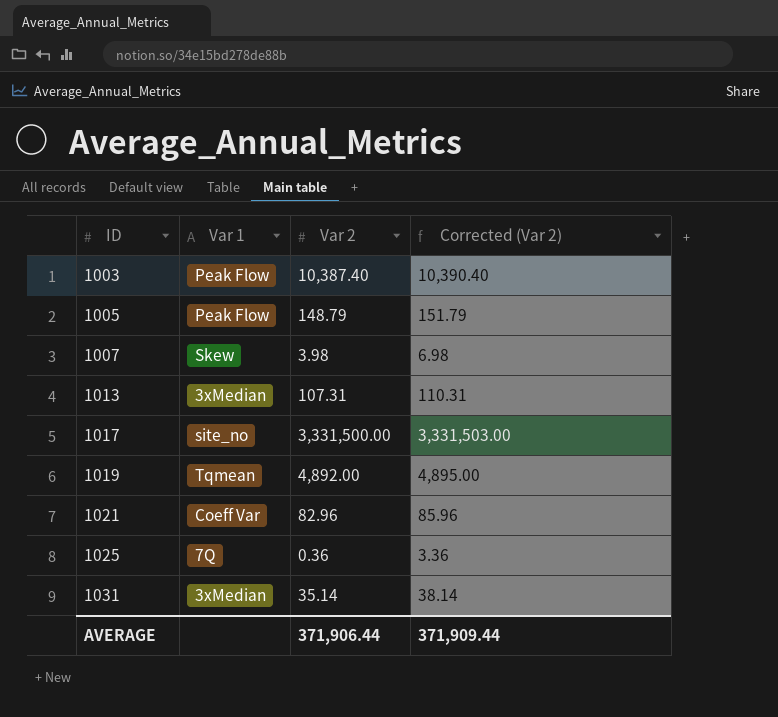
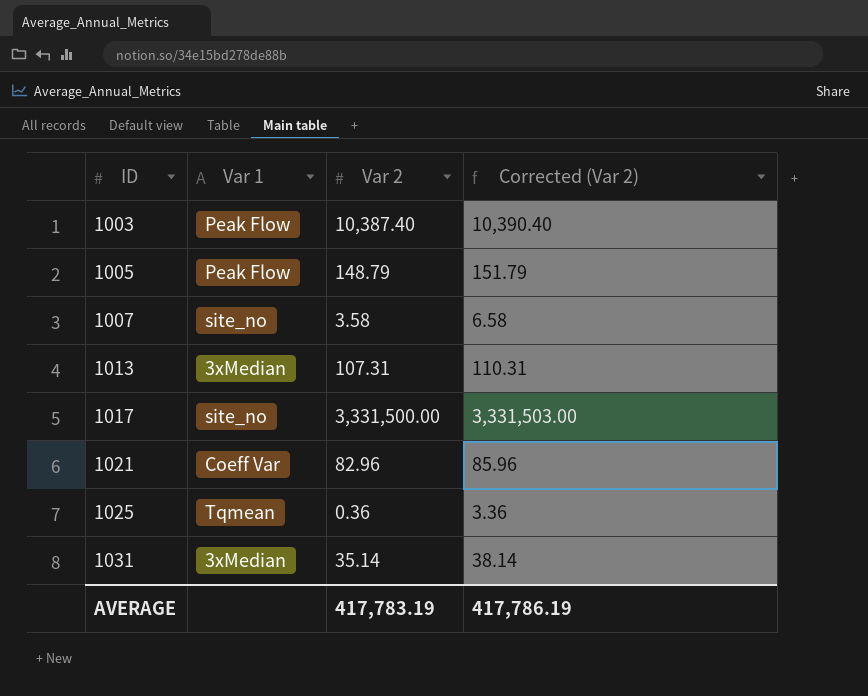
row 1019: Tqmean | 4,892.00 | 4,895.00 -> none
1007 | Var 1: Skew -> site_no
1007 | Var 2: 3.98 -> 3.58
1007 | Corrected (Var 2): 6.98 -> 6.58
1025 | Var 1: 7Q -> Tqmean
AVERAGE | Var 2: 371,906.44 -> 417,783.19
AVERAGE | Corrected (Var 2): 371,909.44 -> 417,786.19

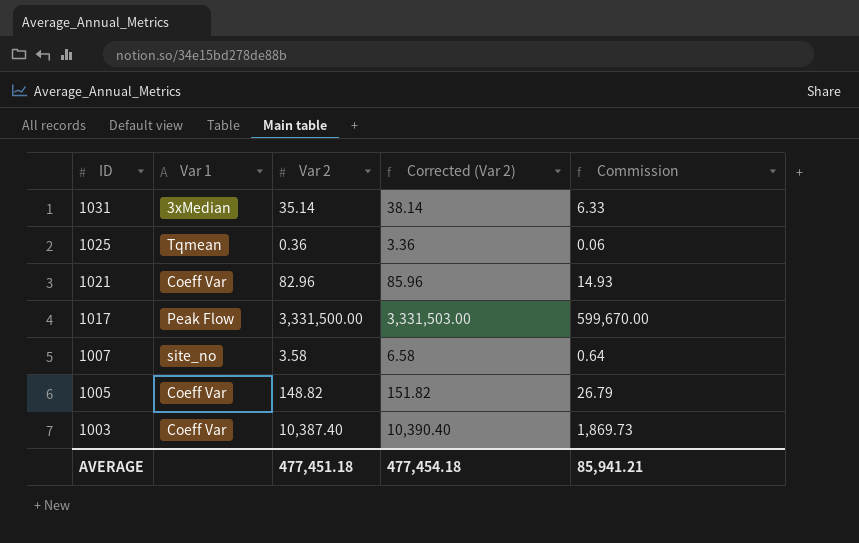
row order: ID ascending -> ID descending
column Commission | formula: none -> [Var 2] * 0.18
row 1013: 3xMedian | 107.31 | 110.31 -> none
1017 | Var 1: site_no -> Peak Flow
1005 | Var 1: Peak Flow -> Coeff Var
1005 | Var 2: 148.79 -> 148.82
1005 | Corrected (Var 2): 151.79 -> 151.82
1003 | Var 1: Peak Flow -> Coeff Var
AVERAGE | Var 2: 417,783.19 -> 477,451.18
AVERAGE | Corrected (Var 2): 417,786.19 -> 477,454.18

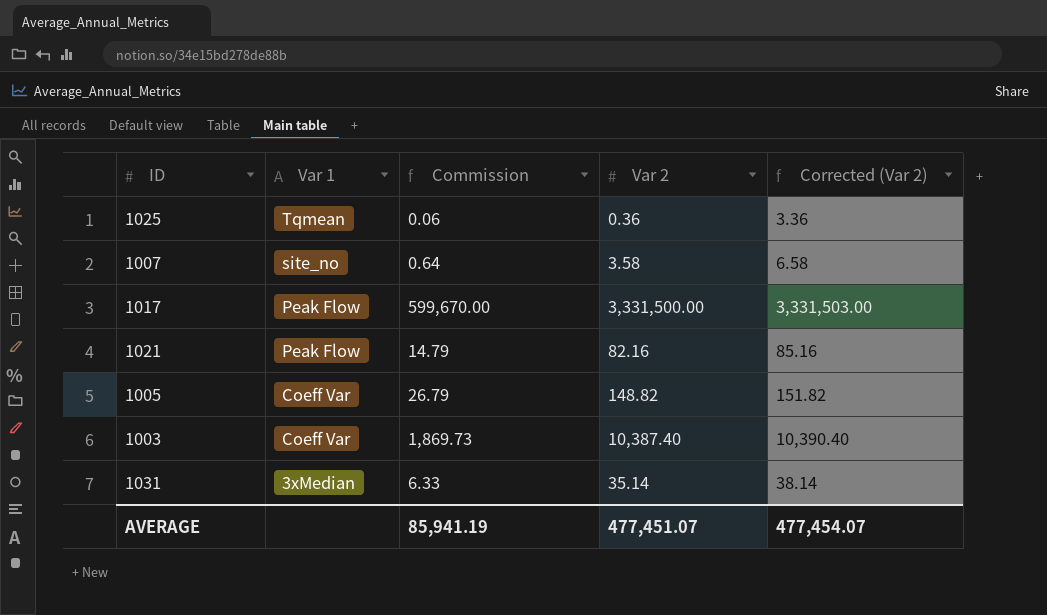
row order: ID descending -> Var 1 descending
column Commission | position: 5 -> 3
1021 | Var 1: Coeff Var -> Peak Flow
1021 | Commission: 14.93 -> 14.79
1021 | Var 2: 82.96 -> 82.16
1021 | Corrected (Var 2): 85.96 -> 85.16
AVERAGE | Commission: 85,941.21 -> 85,941.19
AVERAGE | Var 2: 477,451.18 -> 477,451.07
AVERAGE | Corrected (Var 2): 477,454.18 -> 477,454.07

